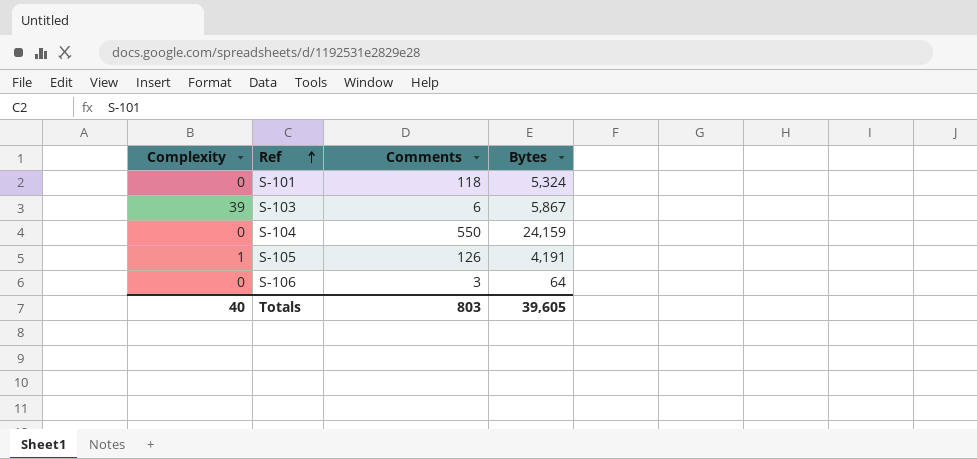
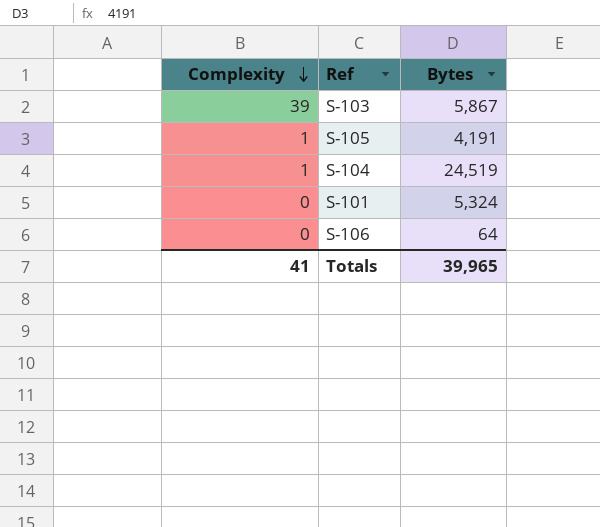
row order: Ref ascending -> Complexity descending
column Comments | position: 3 -> none
S-104 | Complexity: 0 -> 1
S-104 | Bytes: 24,159 -> 24,519
Totals | Complexity: 40 -> 41
Totals | Bytes: 39,605 -> 39,965

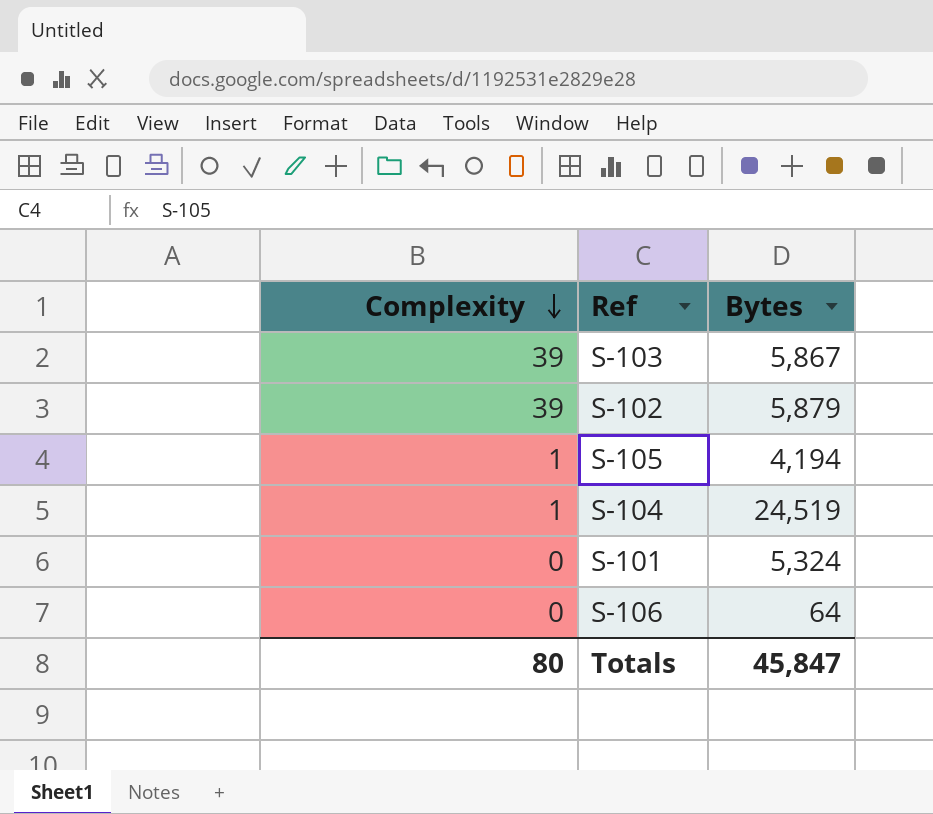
row S-102: none -> 39 | 5,879
S-105 | Bytes: 4,191 -> 4,194
Totals | Complexity: 41 -> 80
Totals | Bytes: 39,965 -> 45,847

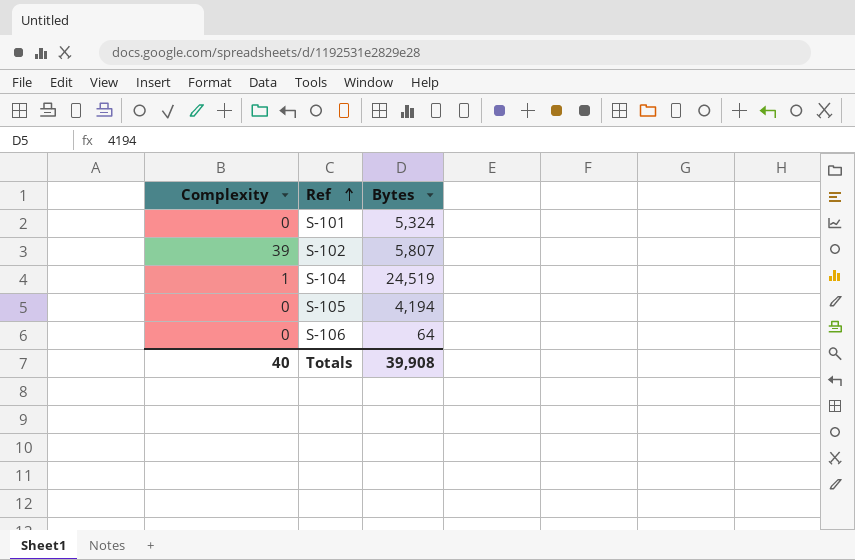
row order: Complexity descending -> Ref ascending
row S-103: 39 | 5,867 -> none
S-102 | Bytes: 5,879 -> 5,807
S-105 | Complexity: 1 -> 0
Totals | Complexity: 80 -> 40
Totals | Bytes: 45,847 -> 39,908

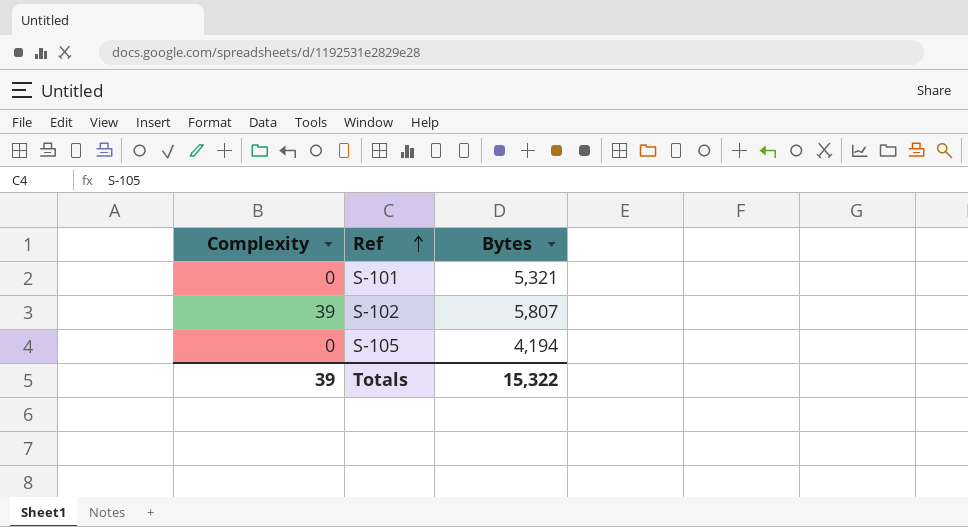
row S-104: 1 | 24,519 -> none
row S-106: 0 | 64 -> none
S-101 | Bytes: 5,324 -> 5,321
Totals | Complexity: 40 -> 39
Totals | Bytes: 39,908 -> 15,322

